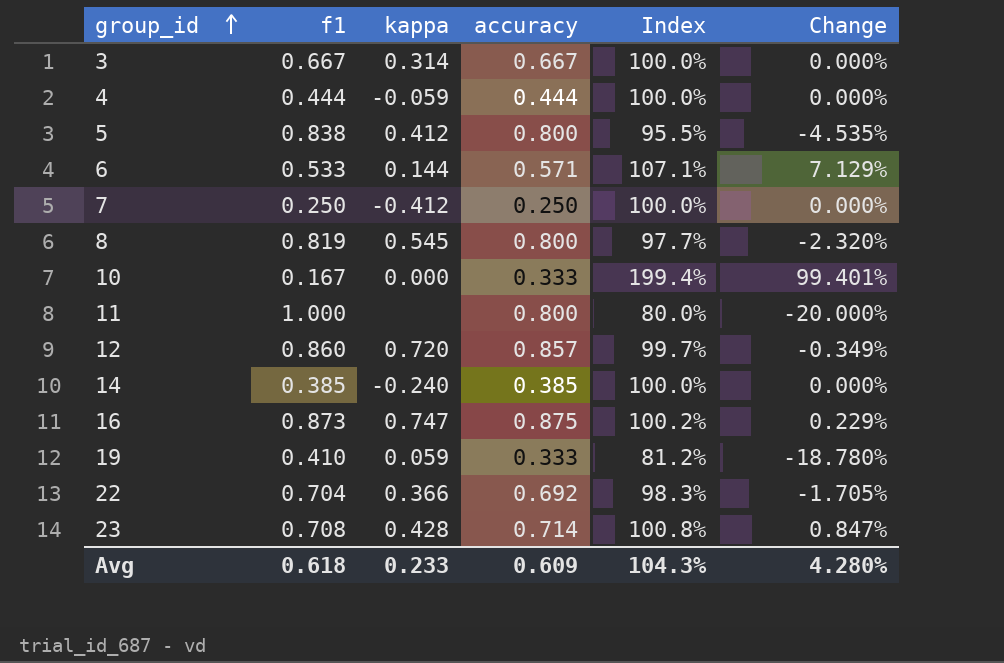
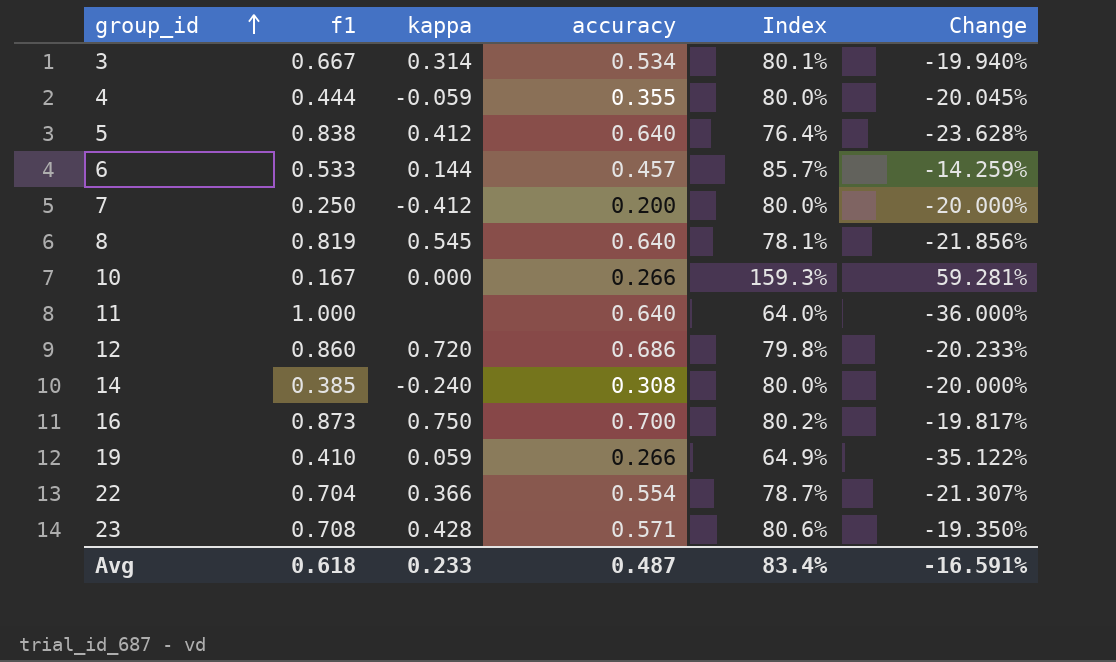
3 | accuracy: 0.667 -> 0.534
3 | Index: 100.0% -> 80.1%
3 | Change: 0.000% -> -19.940%
4 | accuracy: 0.444 -> 0.355
4 | Index: 100.0% -> 80.0%
4 | Change: 0.000% -> -20.045%
5 | accuracy: 0.800 -> 0.640
5 | Index: 95.5% -> 76.4%
5 | Change: -4.535% -> -23.628%
6 | accuracy: 0.571 -> 0.457
6 | Index: 107.1% -> 85.7%
6 | Change: 7.129% -> -14.259%
7 | accuracy: 0.250 -> 0.200
7 | Index: 100.0% -> 80.0%
7 | Change: 0.000% -> -20.000%
8 | accuracy: 0.800 -> 0.640
8 | Index: 97.7% -> 78.1%
8 | Change: -2.320% -> -21.856%
10 | accuracy: 0.333 -> 0.266
10 | Index: 199.4% -> 159.3%
10 | Change: 99.401% -> 59.281%
11 | accuracy: 0.800 -> 0.640
11 | Index: 80.0% -> 64.0%
11 | Change: -20.000% -> -36.000%
12 | accuracy: 0.857 -> 0.686
12 | Index: 99.7% -> 79.8%
12 | Change: -0.349% -> -20.233%
14 | accuracy: 0.385 -> 0.308
14 | Index: 100.0% -> 80.0%
14 | Change: 0.000% -> -20.000%
16 | kappa: 0.747 -> 0.750
16 | accuracy: 0.875 -> 0.700
16 | Index: 100.2% -> 80.2%
16 | Change: 0.229% -> -19.817%
19 | accuracy: 0.333 -> 0.266
19 | Index: 81.2% -> 64.9%
19 | Change: -18.780% -> -35.122%
22 | accuracy: 0.692 -> 0.554
22 | Index: 98.3% -> 78.7%
22 | Change: -1.705% -> -21.307%
23 | accuracy: 0.714 -> 0.571
23 | Index: 100.8% -> 80.6%
23 | Change: 0.847% -> -19.350%
Avg | accuracy: 0.609 -> 0.487
Avg | Index: 104.3% -> 83.4%
Avg | Change: 4.280% -> -16.591%

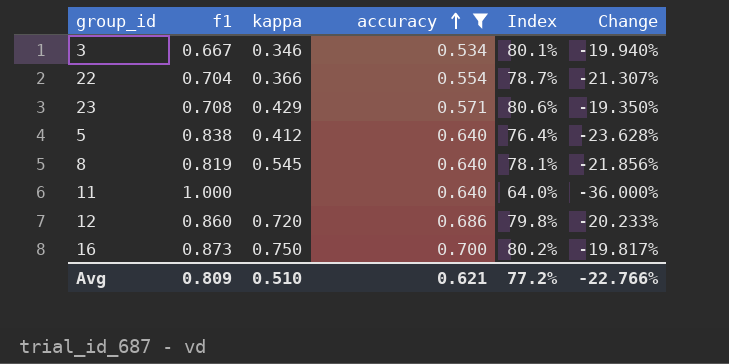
filter: none -> accuracy >= 0.534
row order: group_id ascending -> accuracy ascending
3 | kappa: 0.314 -> 0.346
23 | kappa: 0.428 -> 0.429
Avg | f1: 0.618 -> 0.809
Avg | kappa: 0.233 -> 0.510
Avg | accuracy: 0.487 -> 0.621
Avg | Index: 83.4% -> 77.2%
Avg | Change: -16.591% -> -22.766%

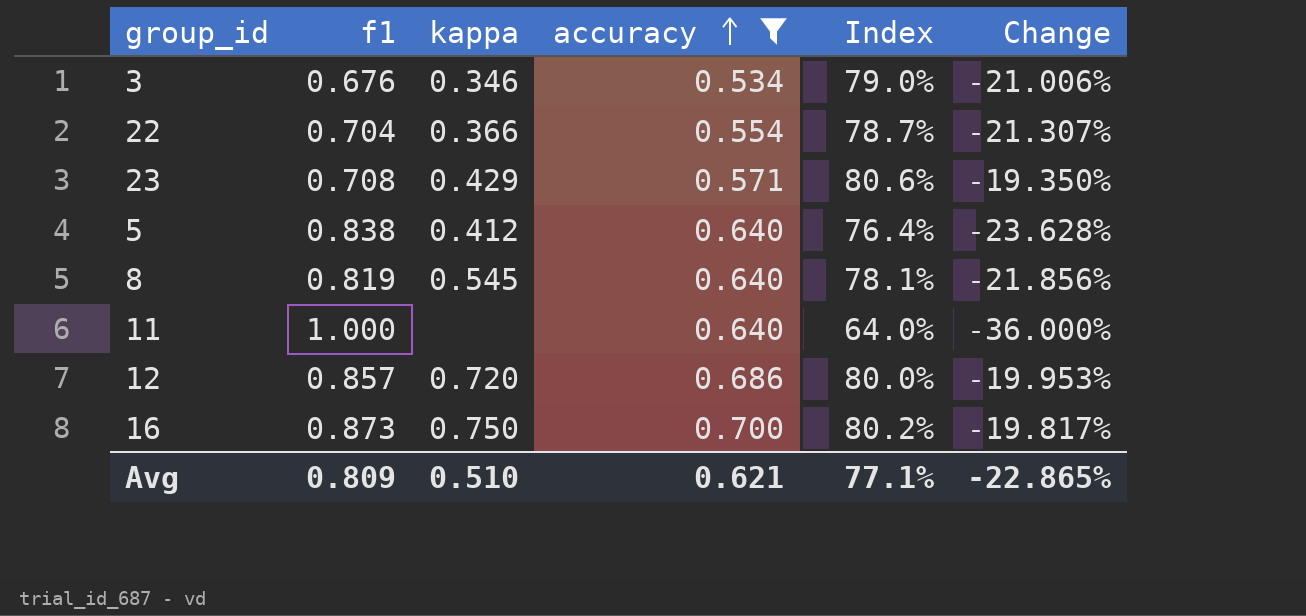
3 | f1: 0.667 -> 0.676
3 | Index: 80.1% -> 79.0%
3 | Change: -19.940% -> -21.006%
12 | f1: 0.860 -> 0.857
12 | Index: 79.8% -> 80.0%
12 | Change: -20.233% -> -19.953%
Avg | Index: 77.2% -> 77.1%
Avg | Change: -22.766% -> -22.865%

